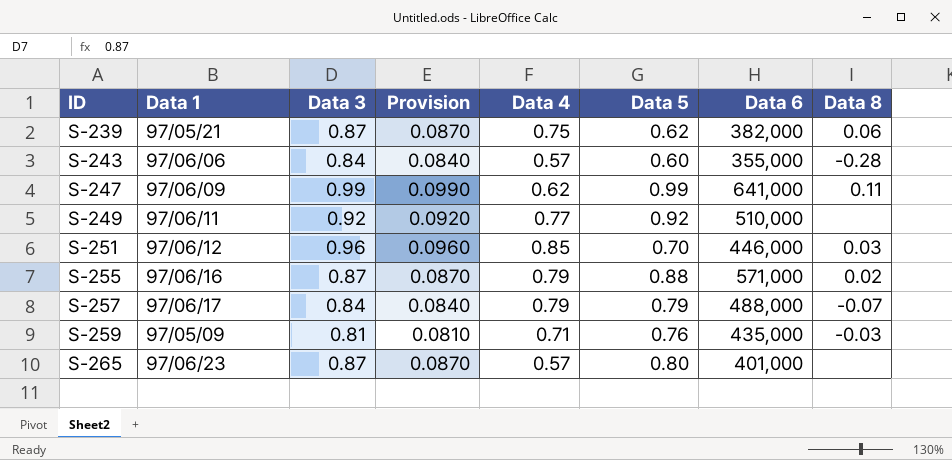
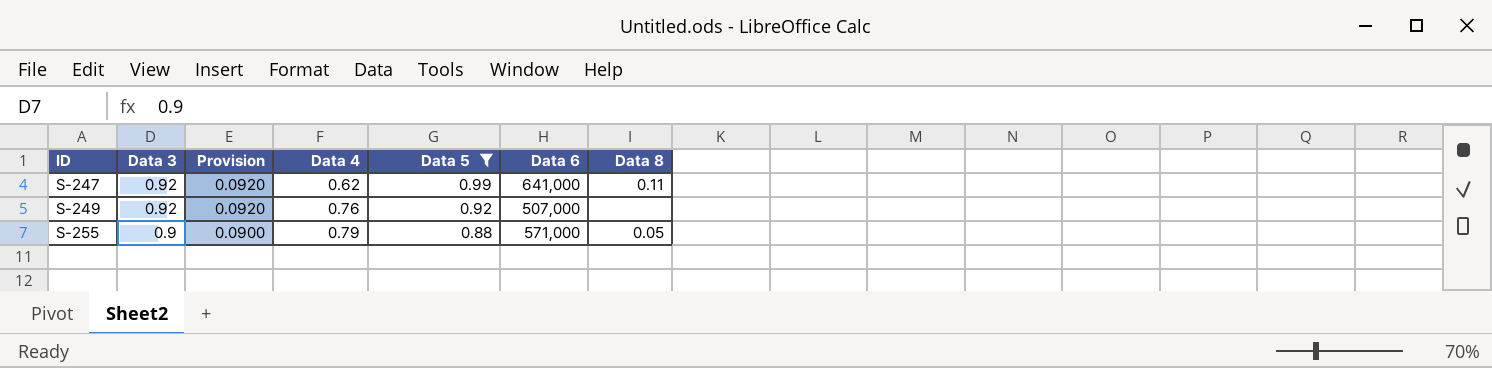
filter: none -> Data 5 >= 0.88
column Data 1 | position: 2 -> none
S-247 | Data 3: 0.99 -> 0.92
S-247 | Provision: 0.0990 -> 0.0920
S-249 | Data 4: 0.77 -> 0.76
S-249 | Data 6: 510,000 -> 507,000
S-255 | Data 3: 0.87 -> 0.9
S-255 | Provision: 0.0870 -> 0.0900
S-255 | Data 8: 0.02 -> 0.05

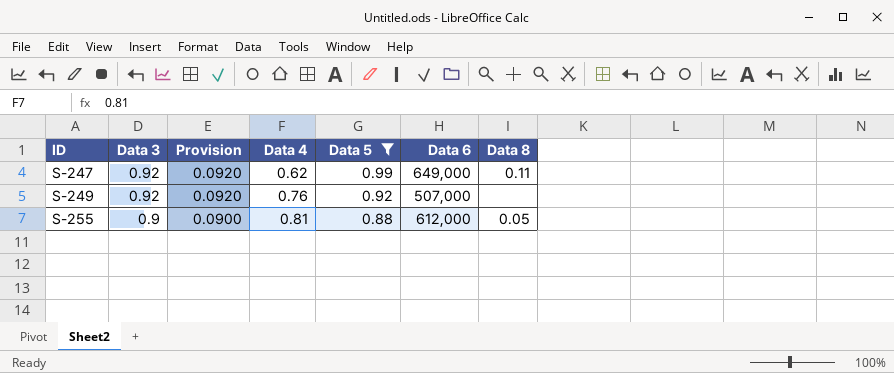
S-247 | Data 6: 641,000 -> 649,000
S-255 | Data 4: 0.79 -> 0.81
S-255 | Data 6: 571,000 -> 612,000

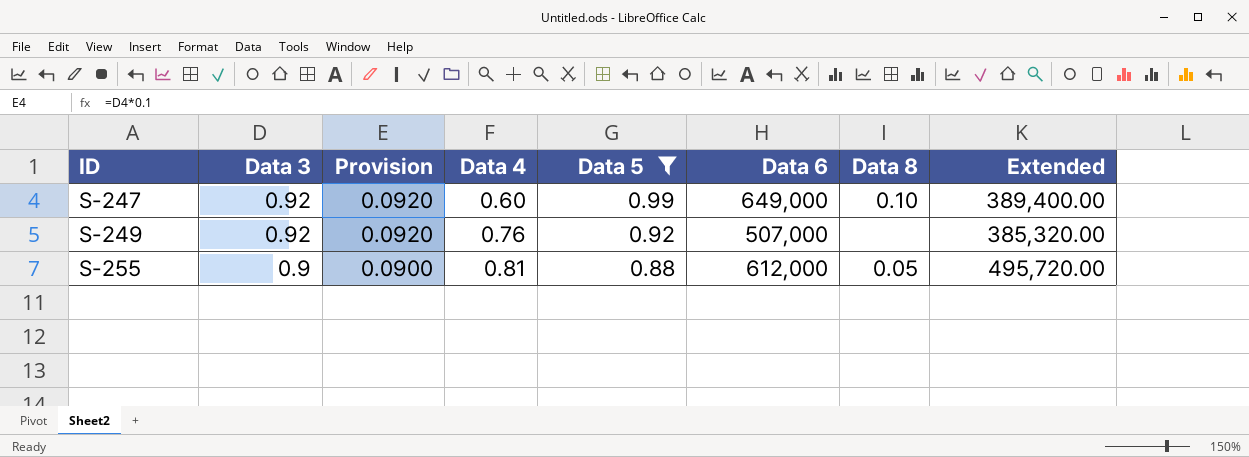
column Extended | formula: none -> [Data 4] * [Data 6]
S-247 | Data 4: 0.62 -> 0.60
S-247 | Data 8: 0.11 -> 0.10

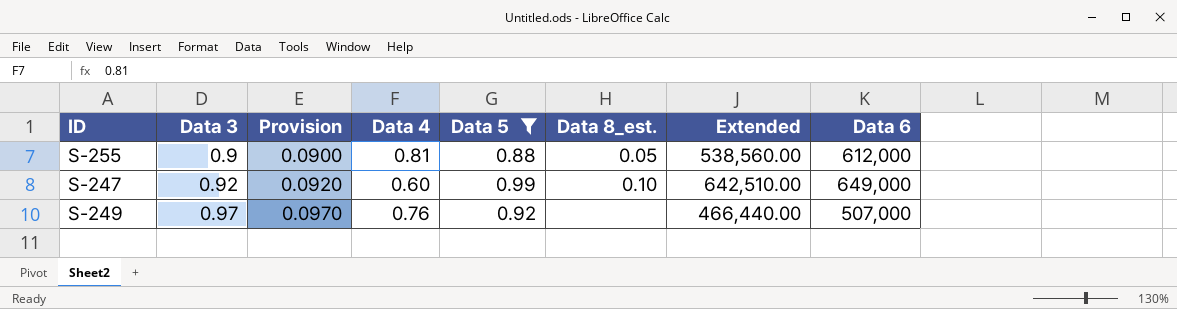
row order: ID ascending -> Data 3 ascending
column name: Data 8 -> Data 8_est.
column Extended | formula: [Data 4] * [Data 6] -> [Data 5] * [Data 6]
column Data 6 | position: 6 -> 8
S-249 | Data 3: 0.92 -> 0.97
S-249 | Provision: 0.0920 -> 0.0970

